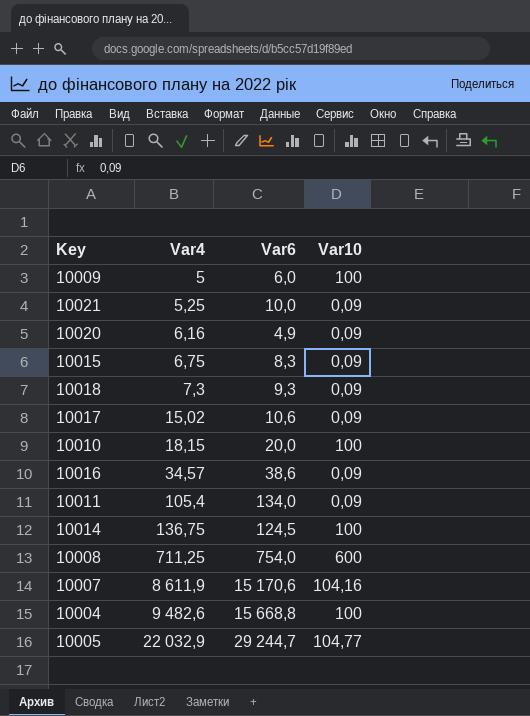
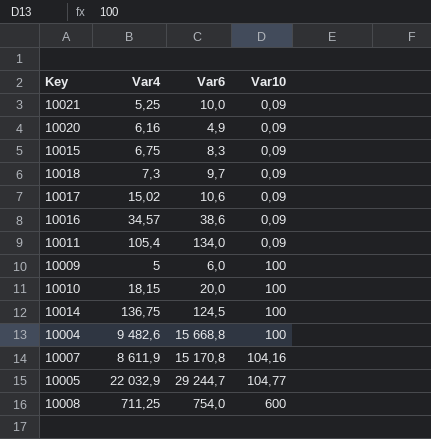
row order: Var4 ascending -> Var10 ascending
10018 | Var6: 9,3 -> 9,7
10007 | Var6: 15 170,6 -> 15 170,8

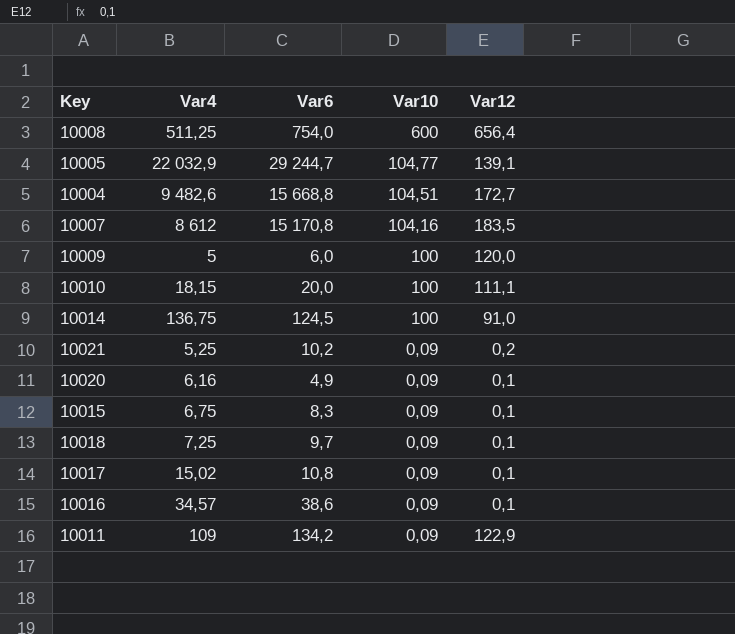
row order: Var10 ascending -> Var10 descending
column Var12 | position: none -> 5
10008 | Var4: 711,25 -> 511,25
10004 | Var10: 100 -> 104,51
10007 | Var4: 8 611,9 -> 8 612
10021 | Var6: 10,0 -> 10,2
10018 | Var4: 7,3 -> 7,25
10017 | Var6: 10,6 -> 10,8
10011 | Var4: 105,4 -> 109
10011 | Var6: 134,0 -> 134,2

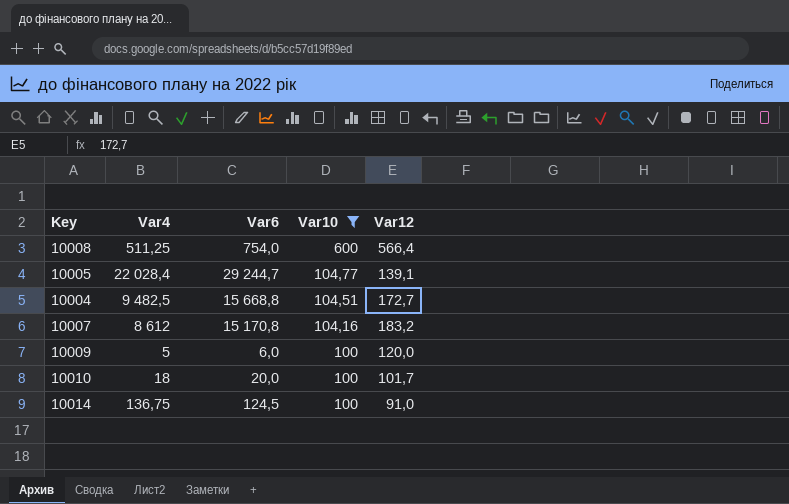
filter: none -> Var10 != 0,09
10008 | Var12: 656,4 -> 566,4
10005 | Var4: 22 032,9 -> 22 028,4
10004 | Var4: 9 482,6 -> 9 482,5
10007 | Var12: 183,5 -> 183,2
10010 | Var4: 18,15 -> 18
10010 | Var12: 111,1 -> 101,7

